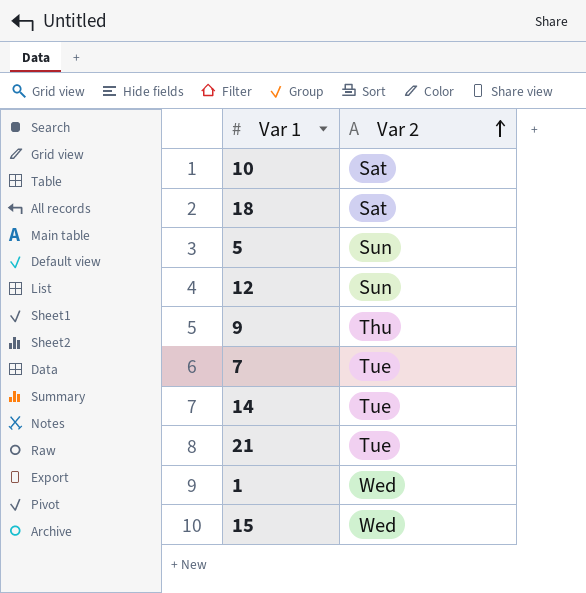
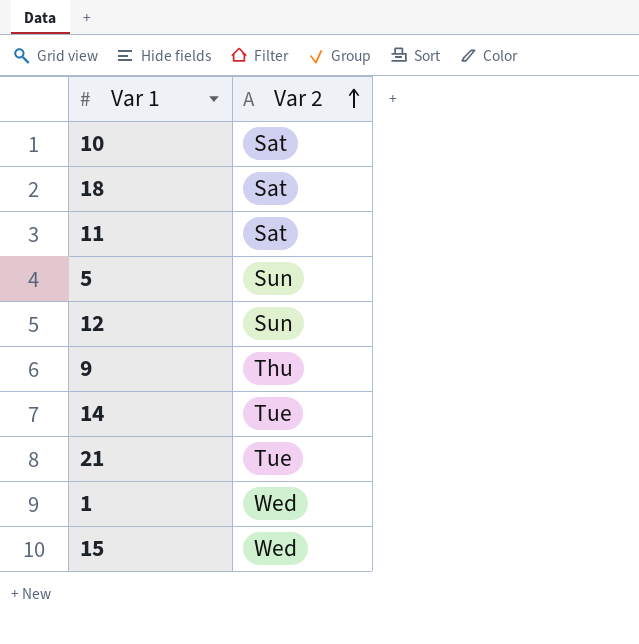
row 7: Tue -> none
row 11: none -> Sat

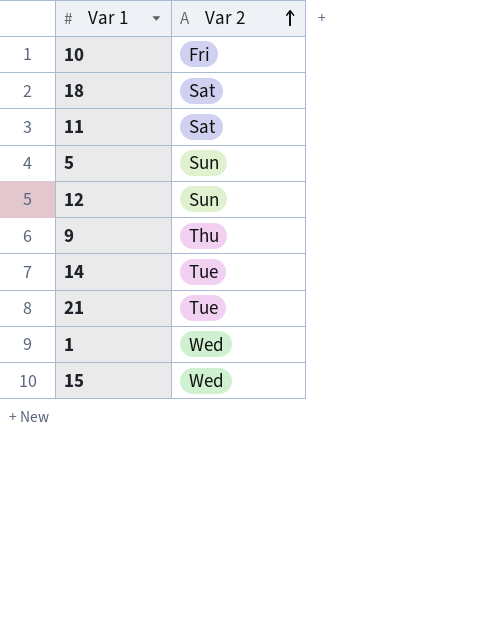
10 | Var 2: Sat -> Fri

